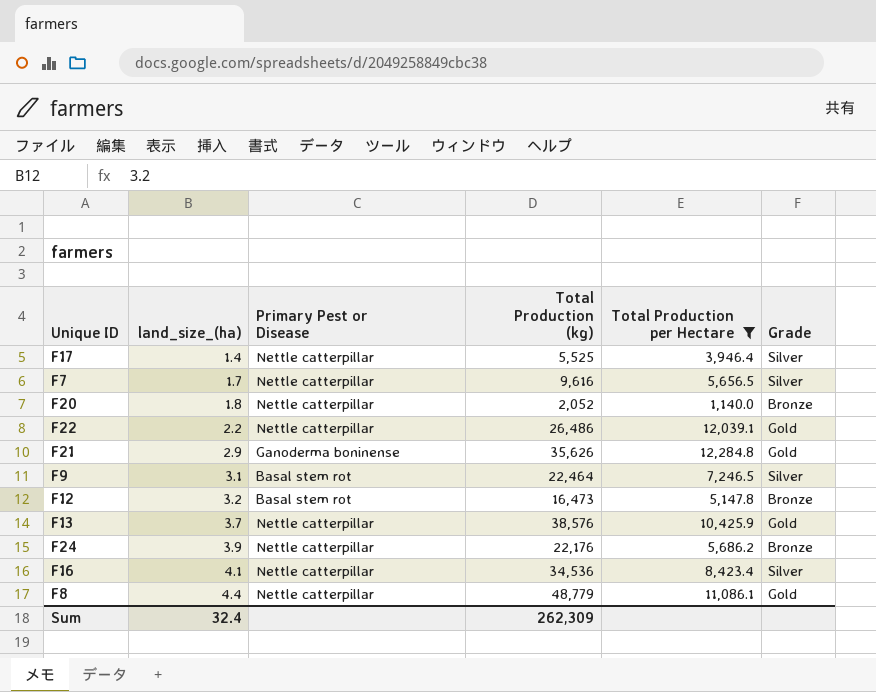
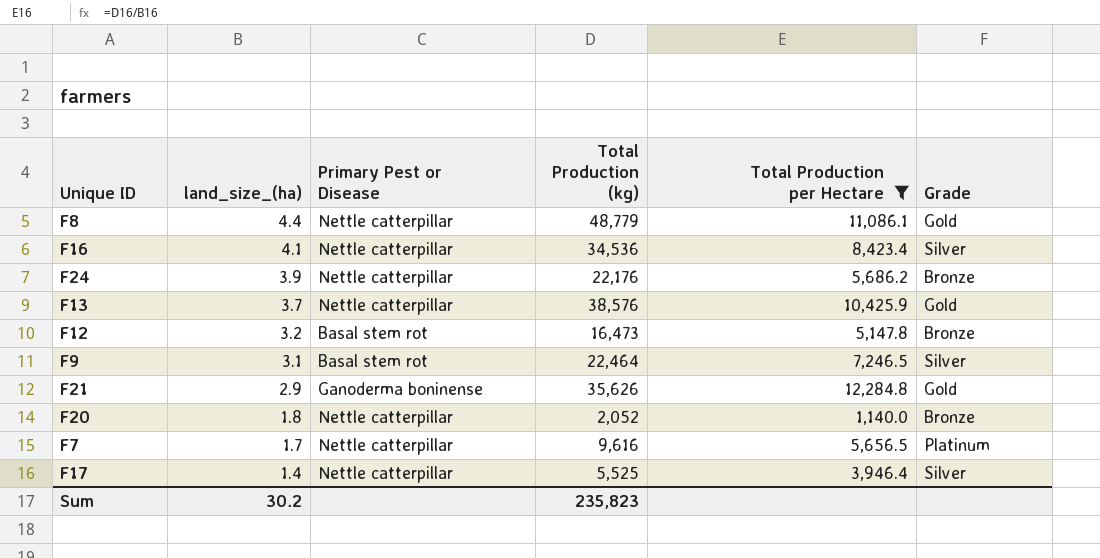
row order: land_size_(ha) ascending -> land_size_(ha) descending
row F22: 2.2 | Nettle catterpillar | 26,486 | 12,039.1 | Gold -> none
F7 | Grade: Silver -> Platinum
Sum | land_size_(ha): 32.4 -> 30.2
Sum | Total Production (kg): 262,309 -> 235,823

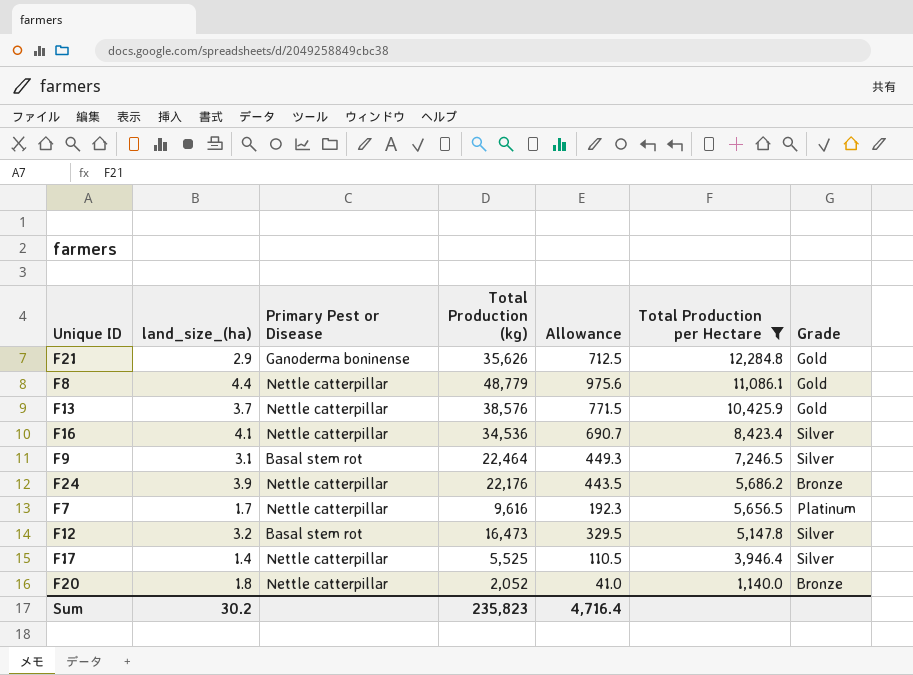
row order: land_size_(ha) descending -> Total Production per Hectare descending
column Allowance | formula: none -> [Total Production (kg)] * 0.02
F12 | Grade: Bronze -> Silver

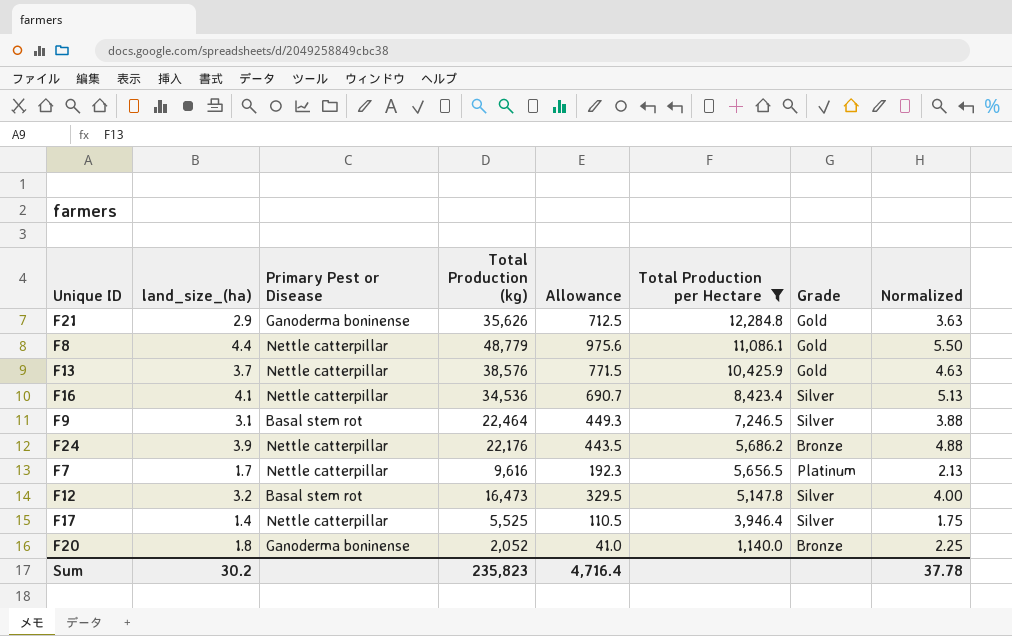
column Normalized | formula: none -> [land_size_(ha)] * 1.25
F20 | Primary Pest or Disease: Nettle catterpillar -> Ganoderma boninense

